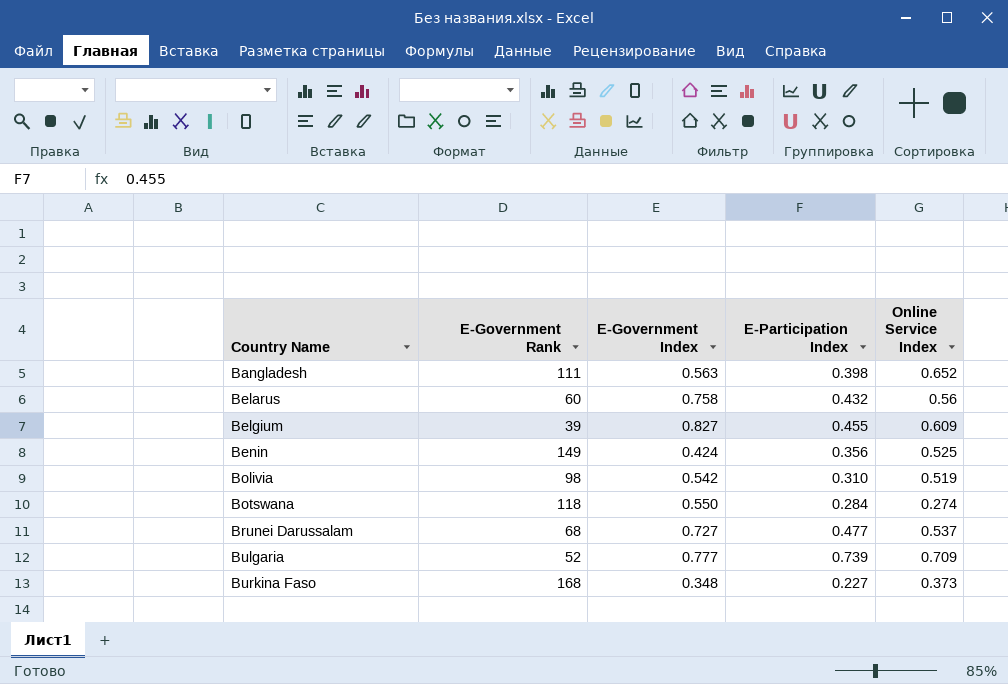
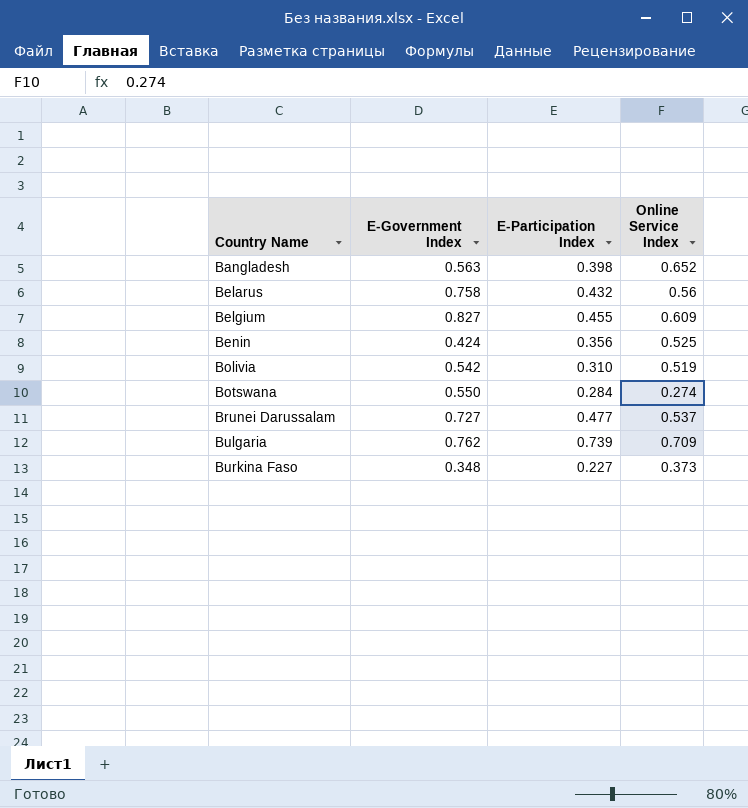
column E-Government Rank | position: 2 -> none
Bulgaria | E-Government Index: 0.777 -> 0.762

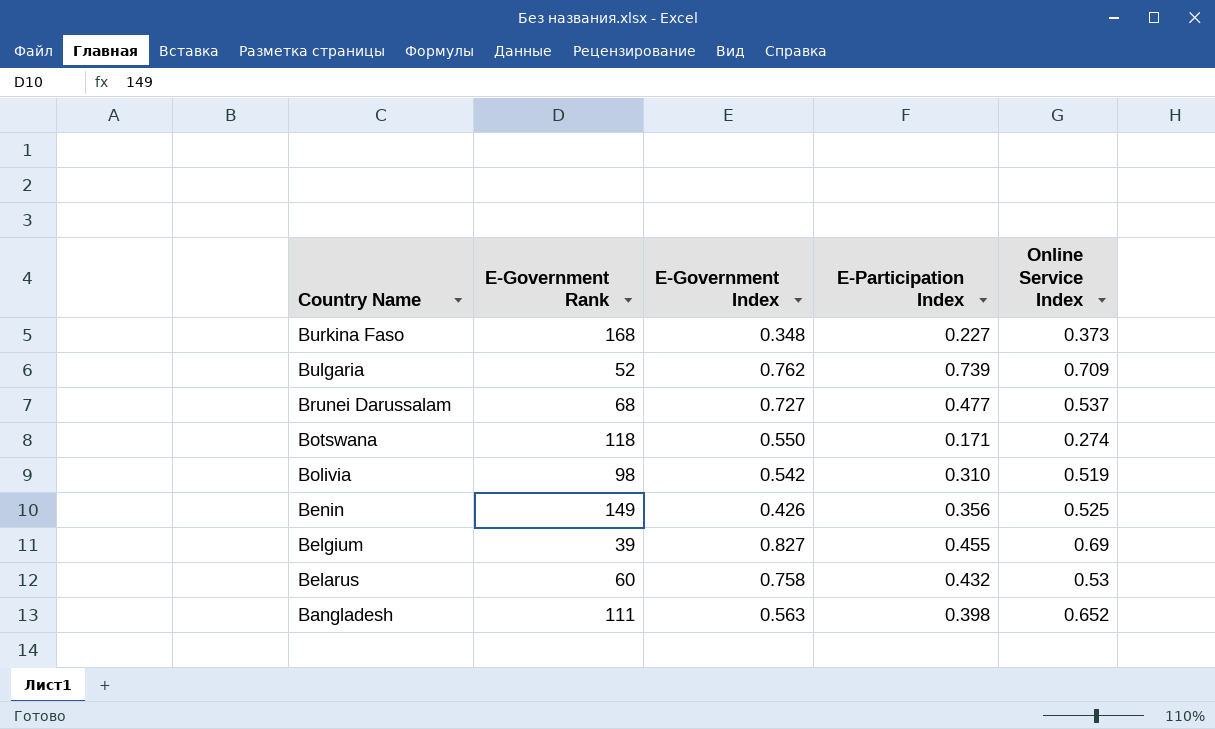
row order: Country Name ascending -> Country Name descending
column E-Government Rank | position: none -> 2
Botswana | E-Participation Index: 0.284 -> 0.171
Benin | E-Government Index: 0.424 -> 0.426
Belgium | Online Service Index: 0.609 -> 0.69
Belarus | Online Service Index: 0.56 -> 0.53

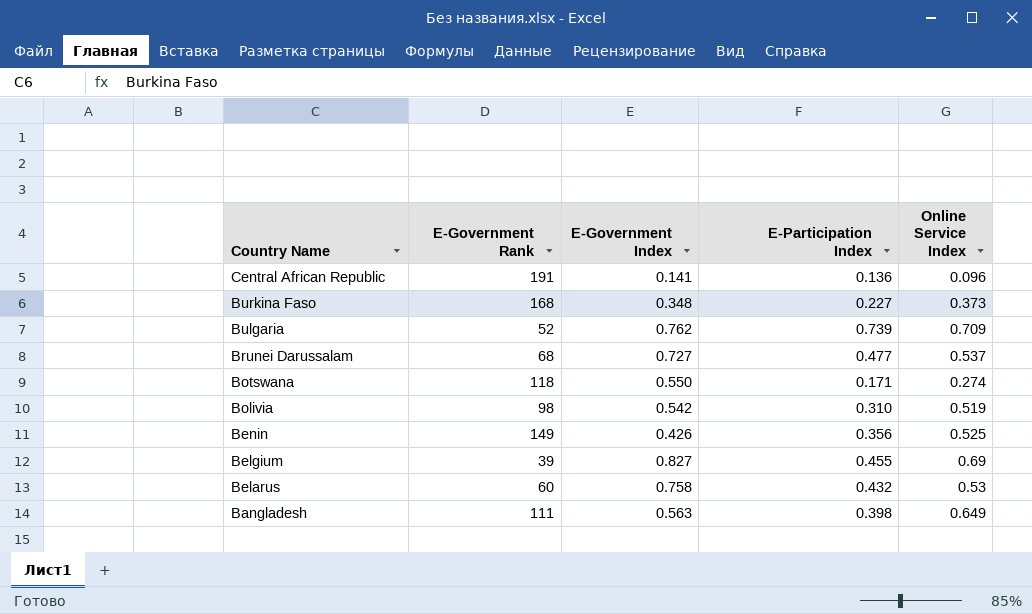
row Central African Republic: none -> 191 | 0.141 | 0.136 | 0.096
Bangladesh | Online Service Index: 0.652 -> 0.649

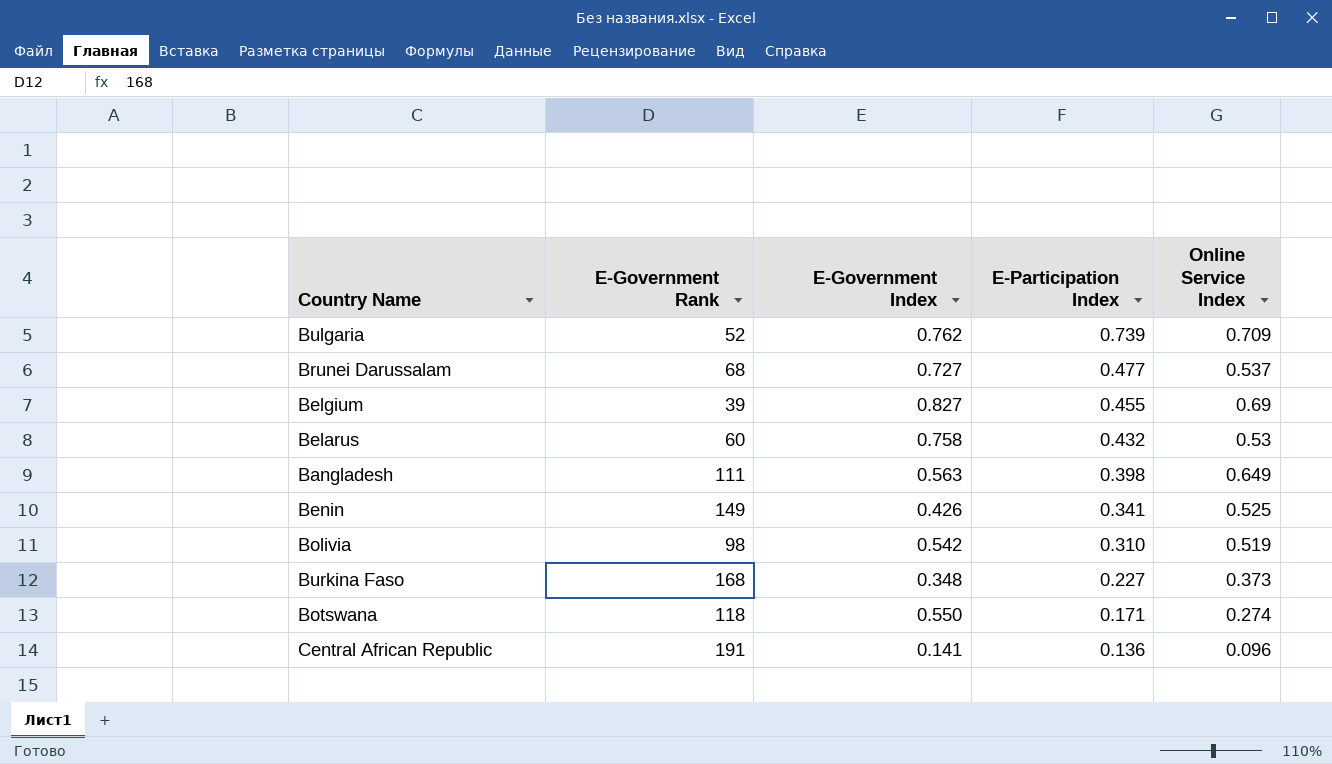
row order: Country Name descending -> E-Participation Index descending
Benin | E-Participation Index: 0.356 -> 0.341

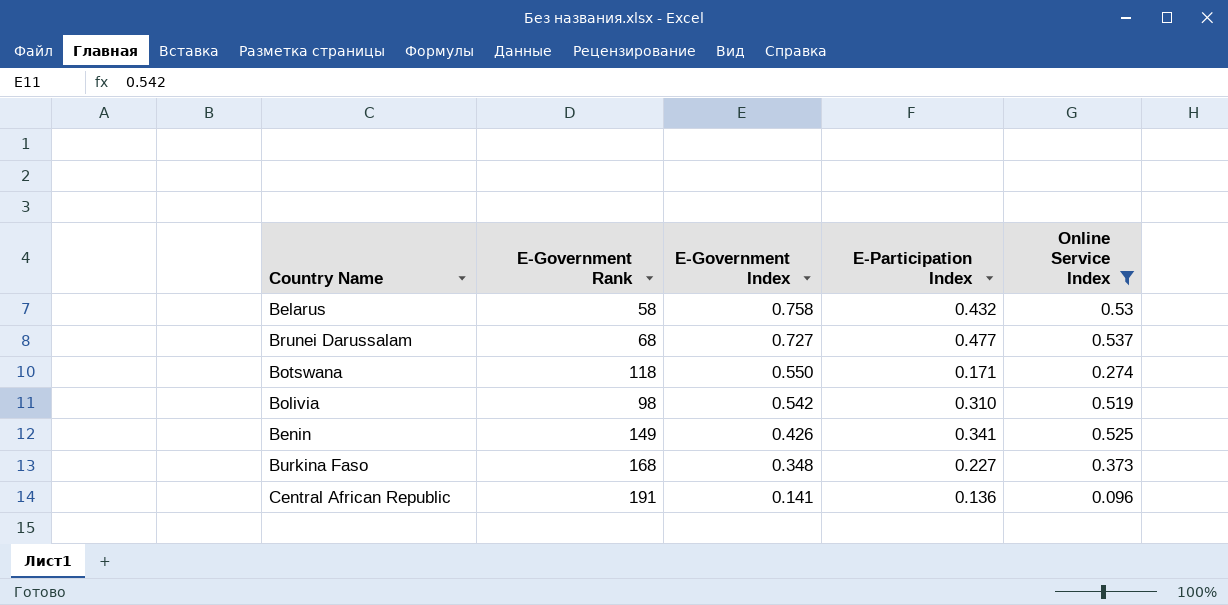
filter: none -> Online Service Index <= 0.537
row order: E-Participation Index descending -> E-Government Index descending
Belarus | E-Government Rank: 60 -> 58

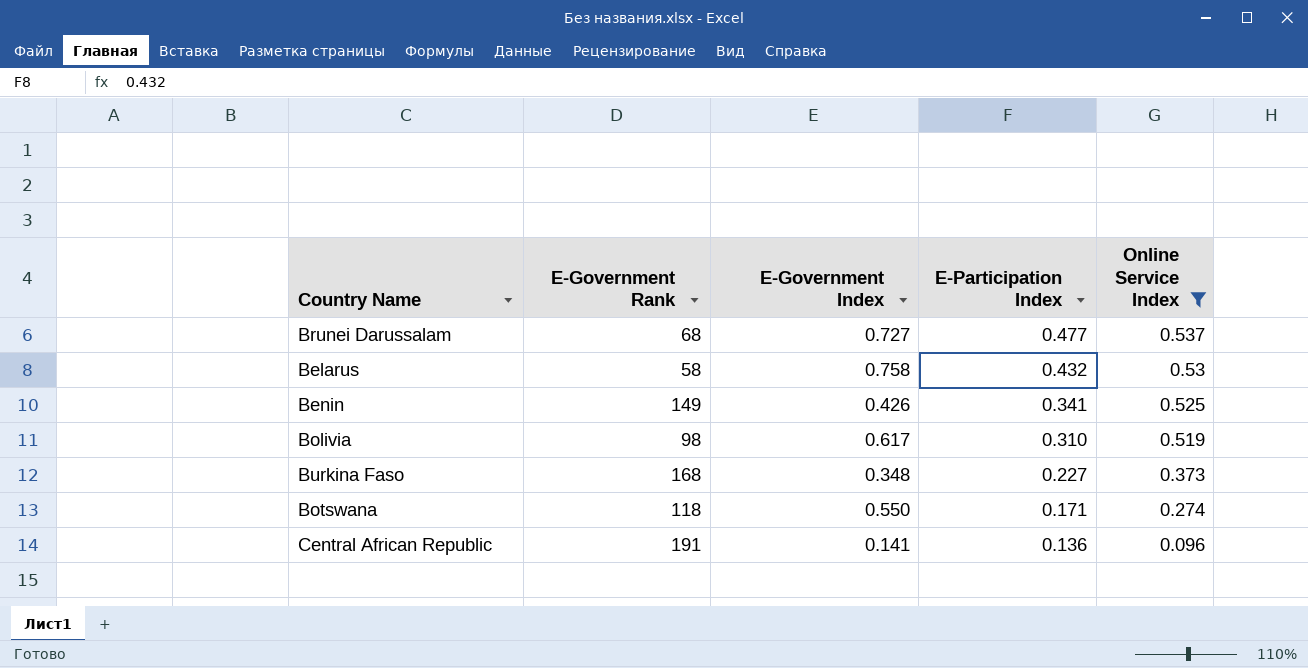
row order: E-Government Index descending -> E-Participation Index descending
Bolivia | E-Government Index: 0.542 -> 0.617

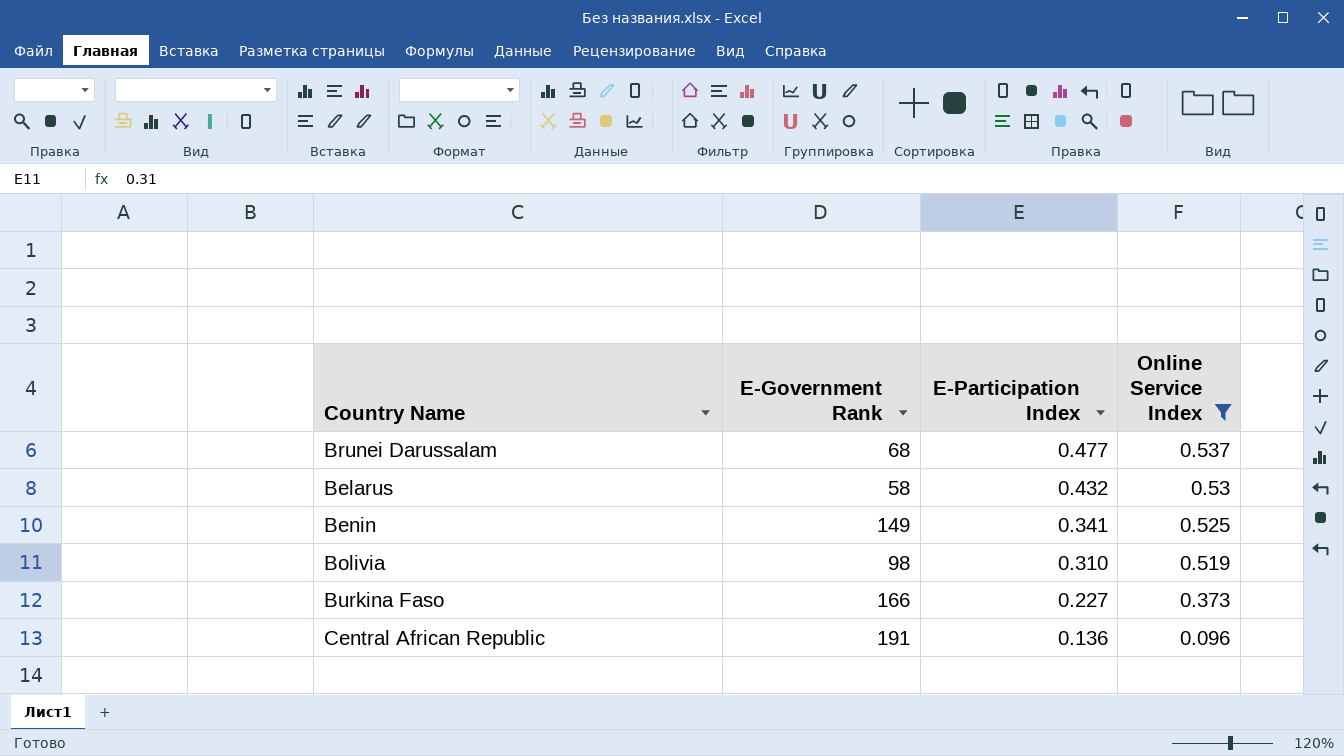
column E-Government Index | position: 3 -> none
row Botswana: 118 | 0.550 | 0.171 | 0.274 -> none
Burkina Faso | E-Government Rank: 168 -> 166

